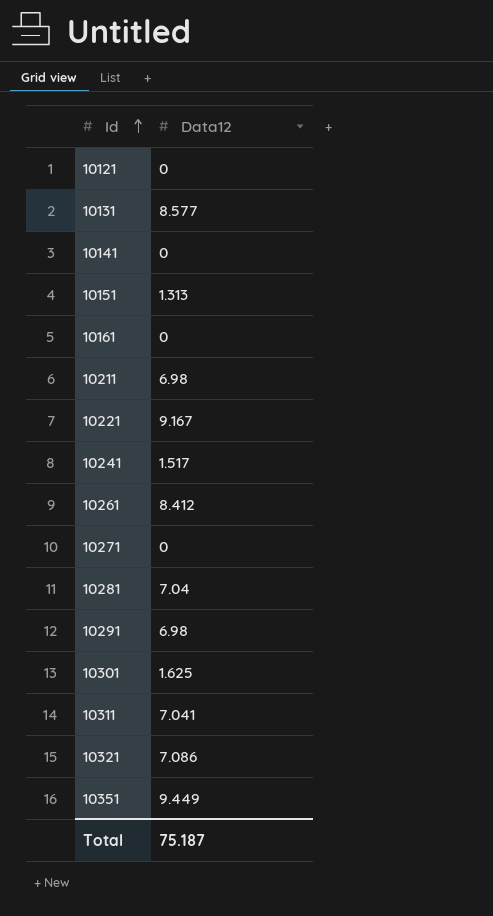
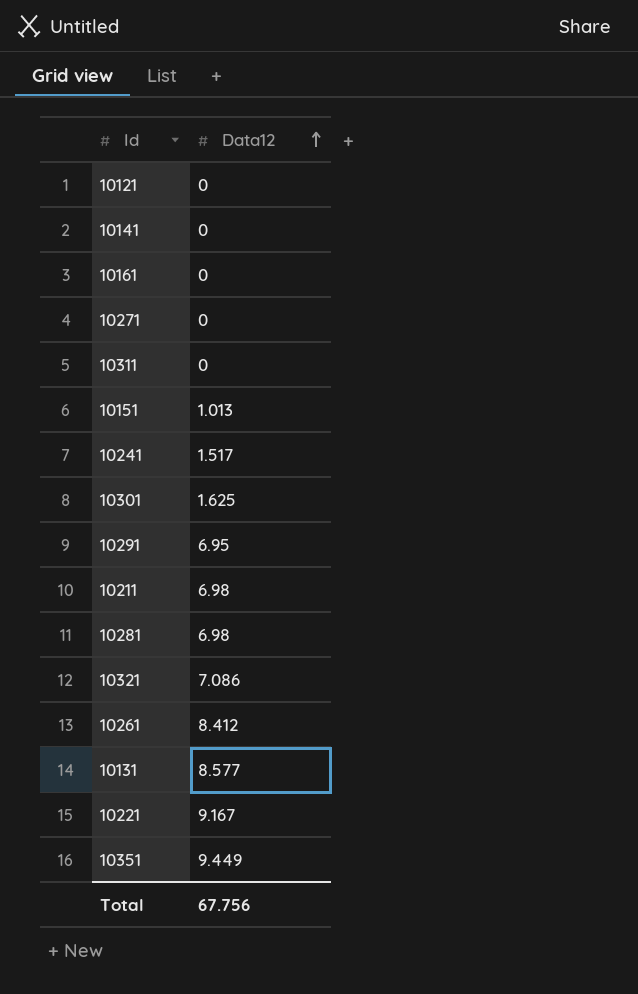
row order: Id ascending -> Data12 ascending
10311 | Data12: 7.041 -> 0
10151 | Data12: 1.313 -> 1.013
10291 | Data12: 6.98 -> 6.95
10281 | Data12: 7.04 -> 6.98
Total | Data12: 75.187 -> 67.756

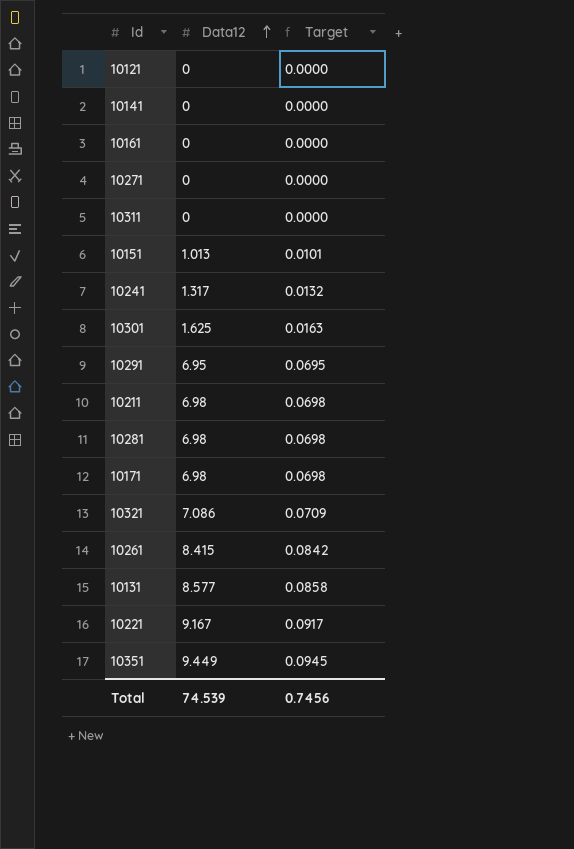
column Target | formula: none -> [Data12] * 0.01
10241 | Data12: 1.517 -> 1.317
row 10171: none -> 6.98 | 0.0698
10261 | Data12: 8.412 -> 8.415
Total | Data12: 67.756 -> 74.539

